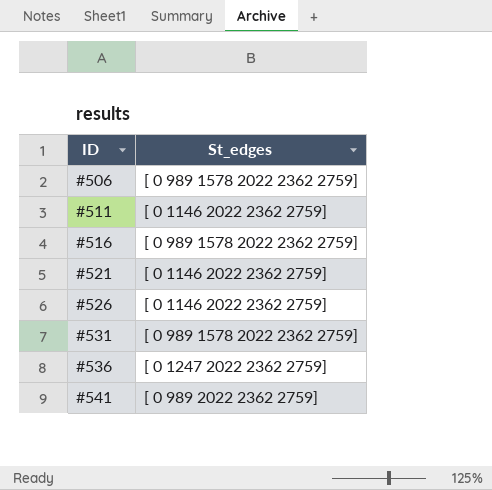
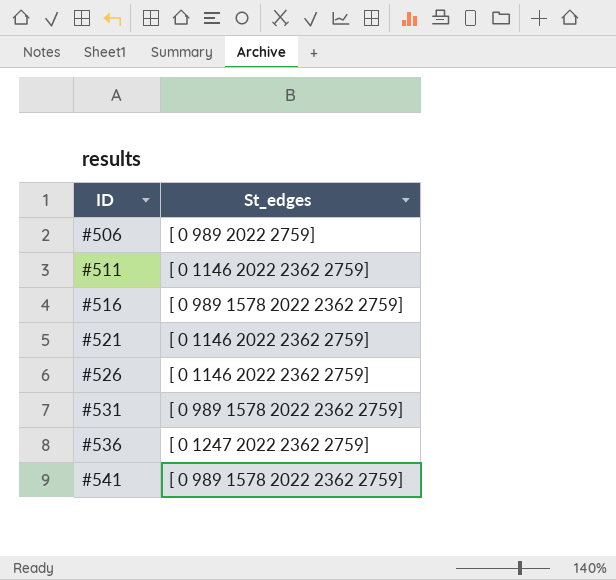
#506 | St_edges: [ 0 989 1578 2022 2362 2759] -> [ 0 989 2022 2759]
#541 | St_edges: [ 0 989 2022 2362 2759] -> [ 0 989 1578 2022 2362 2759]

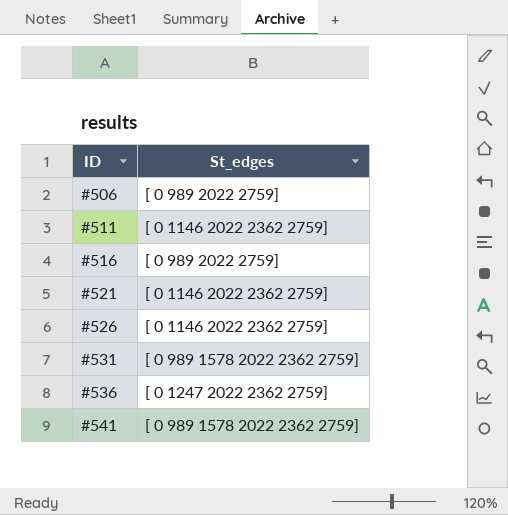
#516 | St_edges: [ 0 989 1578 2022 2362 2759] -> [ 0 989 2022 2759]

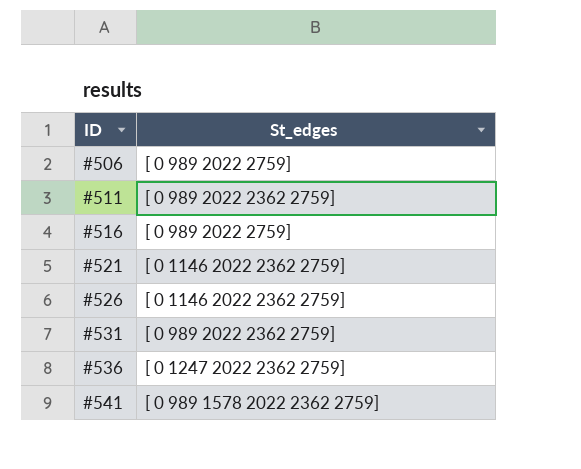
#511 | St_edges: [ 0 1146 2022 2362 2759] -> [ 0 989 2022 2362 2759]
#531 | St_edges: [ 0 989 1578 2022 2362 2759] -> [ 0 989 2022 2362 2759]

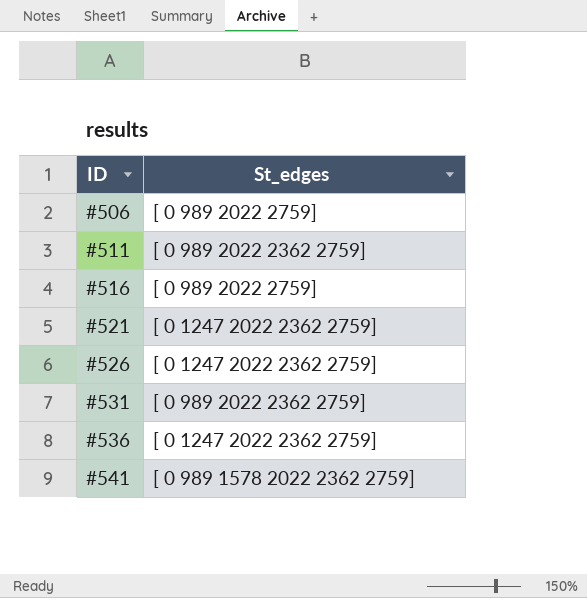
#521 | St_edges: [ 0 1146 2022 2362 2759] -> [ 0 1247 2022 2362 2759]
#526 | St_edges: [ 0 1146 2022 2362 2759] -> [ 0 1247 2022 2362 2759]

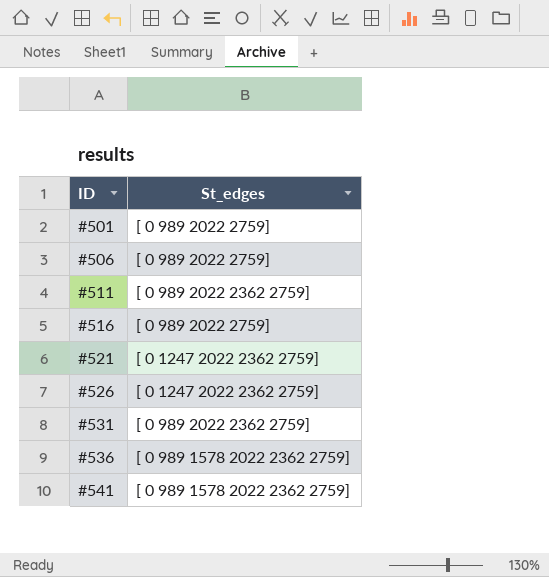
row #501: none -> [ 0 989 2022 2759]
#536 | St_edges: [ 0 1247 2022 2362 2759] -> [ 0 989 1578 2022 2362 2759]

